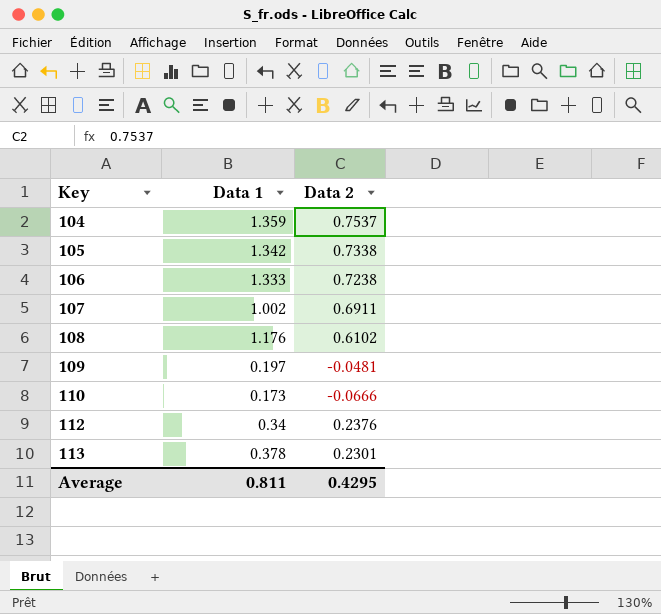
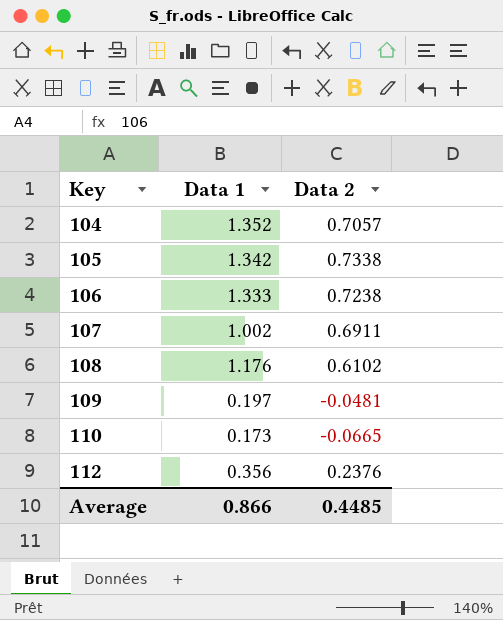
row 113: 0.378 | 0.2301 -> none
104 | Data 1: 1.359 -> 1.352
104 | Data 2: 0.7537 -> 0.7057
110 | Data 2: -0.0666 -> -0.0665
112 | Data 1: 0.34 -> 0.356
Average | Data 1: 0.811 -> 0.866
Average | Data 2: 0.4295 -> 0.4485

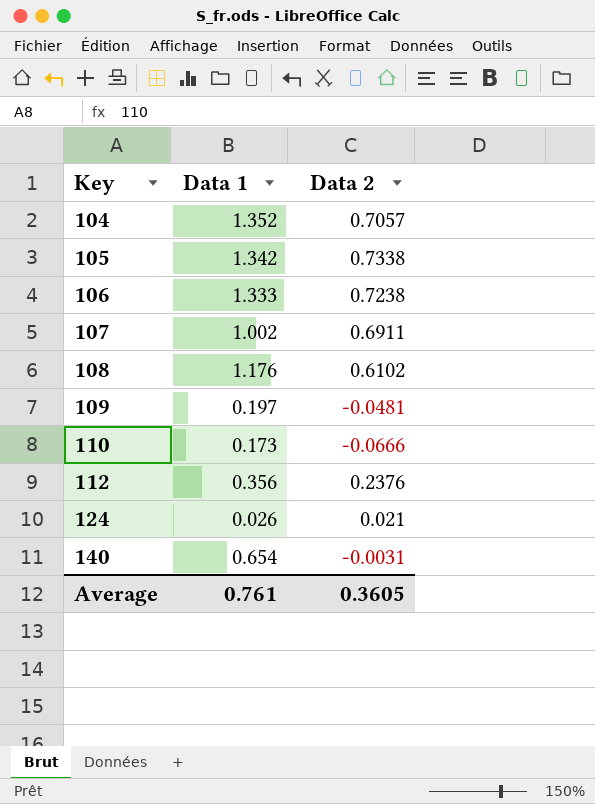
110 | Data 2: -0.0665 -> -0.0666
row 124: none -> 0.026 | 0.021
row 140: none -> 0.654 | -0.0031
Average | Data 1: 0.866 -> 0.761
Average | Data 2: 0.4485 -> 0.3605

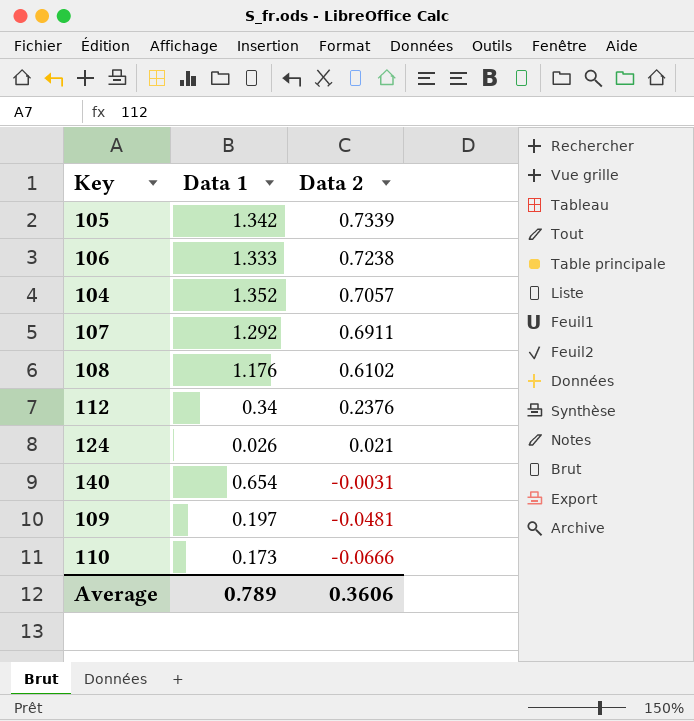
row order: Key ascending -> Data 2 descending
105 | Data 2: 0.7338 -> 0.7339
107 | Data 1: 1.002 -> 1.292
112 | Data 1: 0.356 -> 0.34
Average | Data 1: 0.761 -> 0.789
Average | Data 2: 0.3605 -> 0.3606

